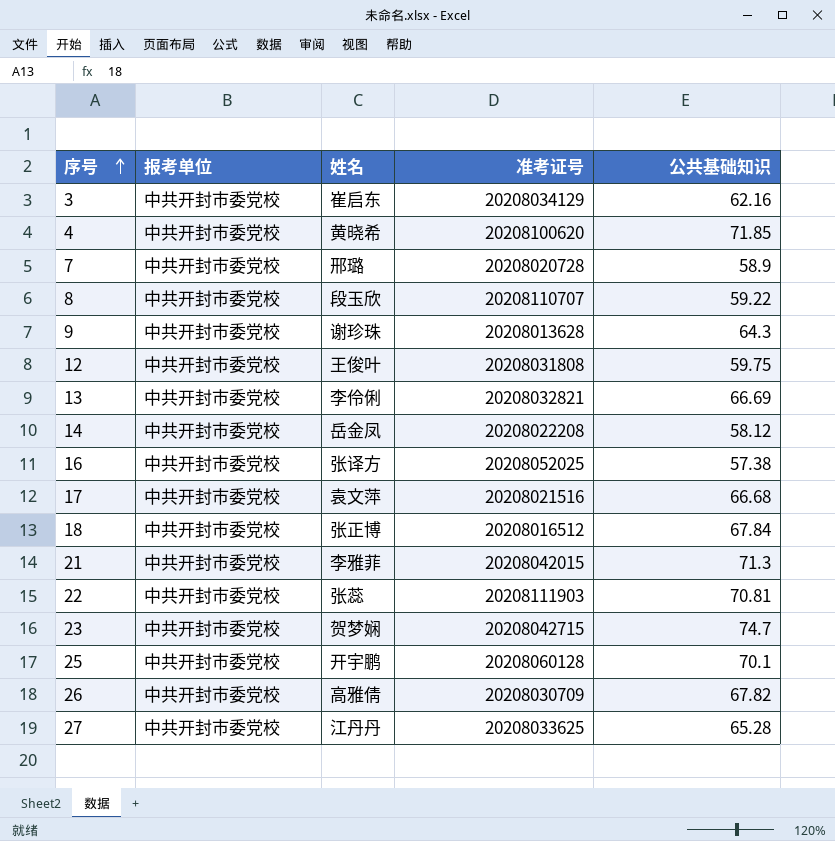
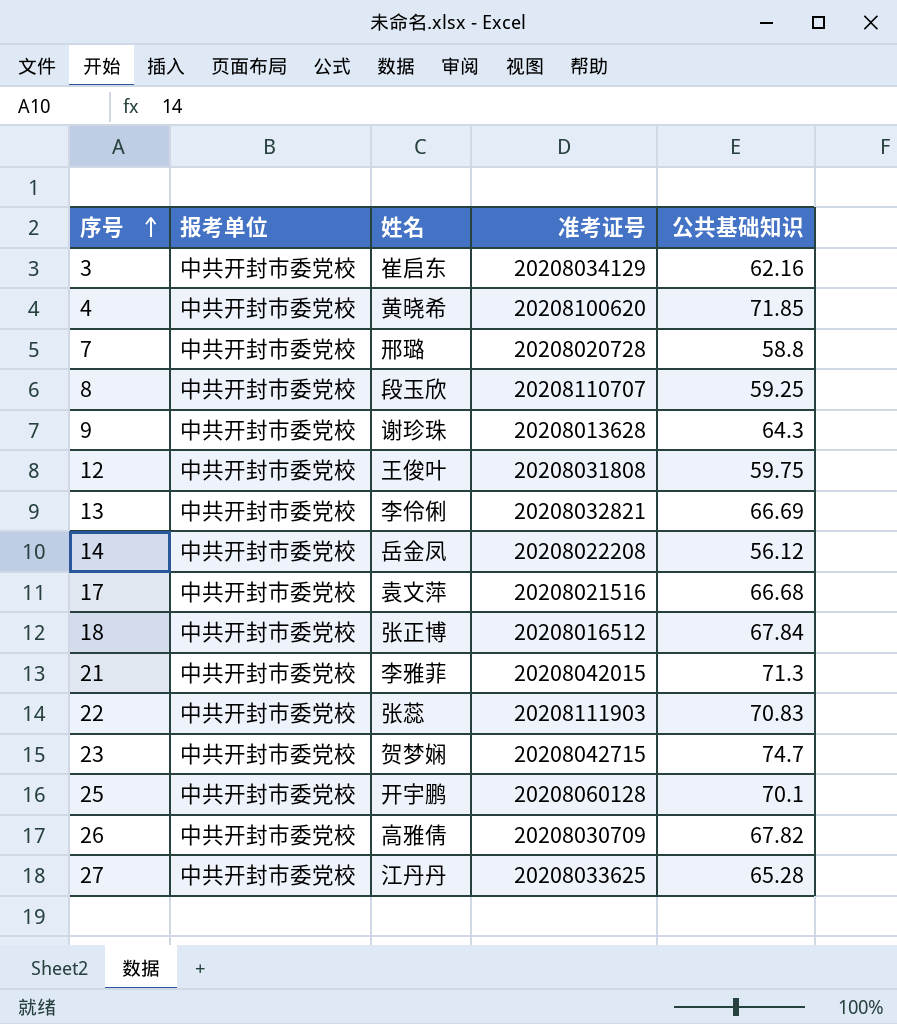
row 16: 中共开封市委党校 | 张译方 | 20208052025 | 57.38 -> none
7 | 公共基础知识: 58.9 -> 58.8
8 | 公共基础知识: 59.22 -> 59.25
14 | 公共基础知识: 58.12 -> 56.12
22 | 公共基础知识: 70.81 -> 70.83

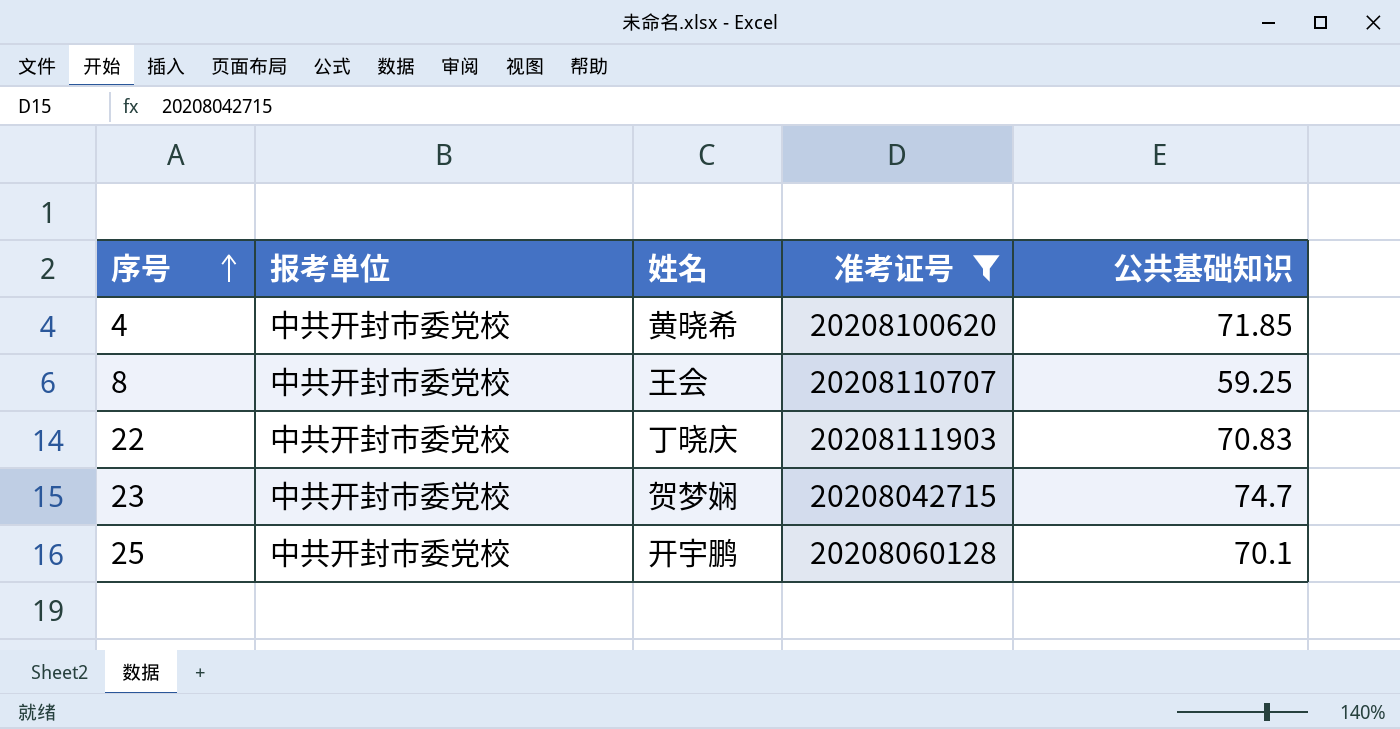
filter: none -> 准考证号 >= 20208042715
8 | 姓名: 段玉欣 -> 王会
22 | 姓名: 张蕊 -> 丁晓庆

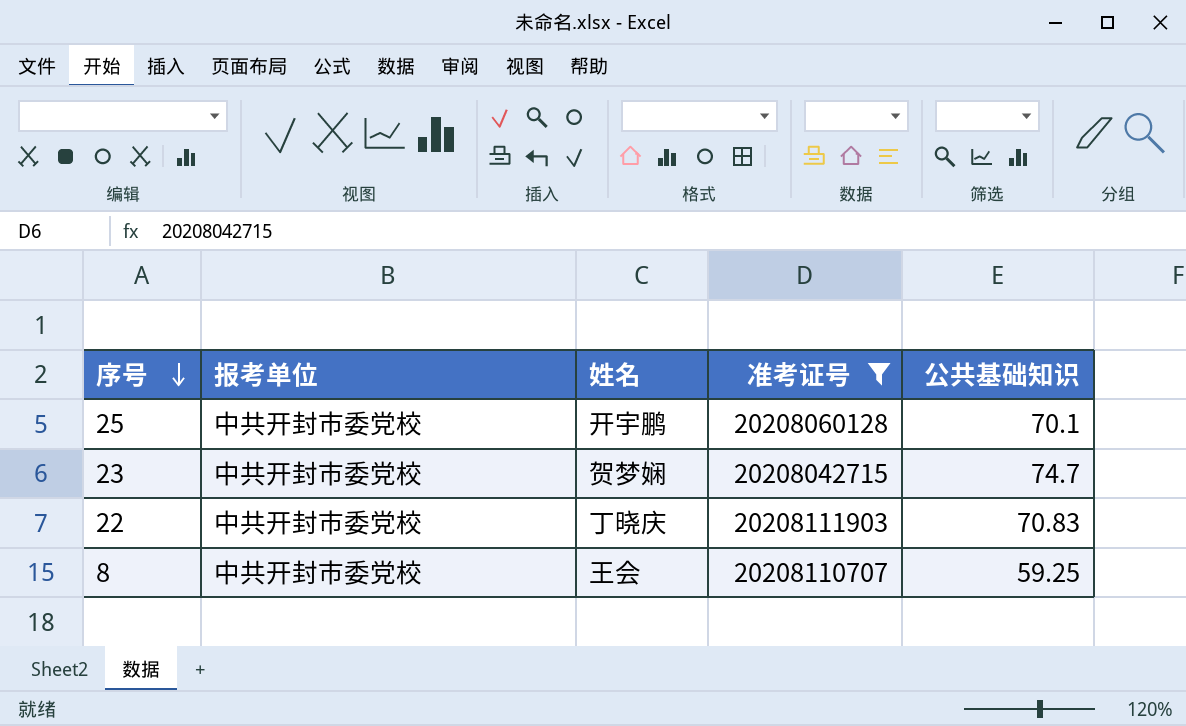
row order: 序号 ascending -> 序号 descending
row 4: 中共开封市委党校 | 黄晓希 | 20208100620 | 71.85 -> none

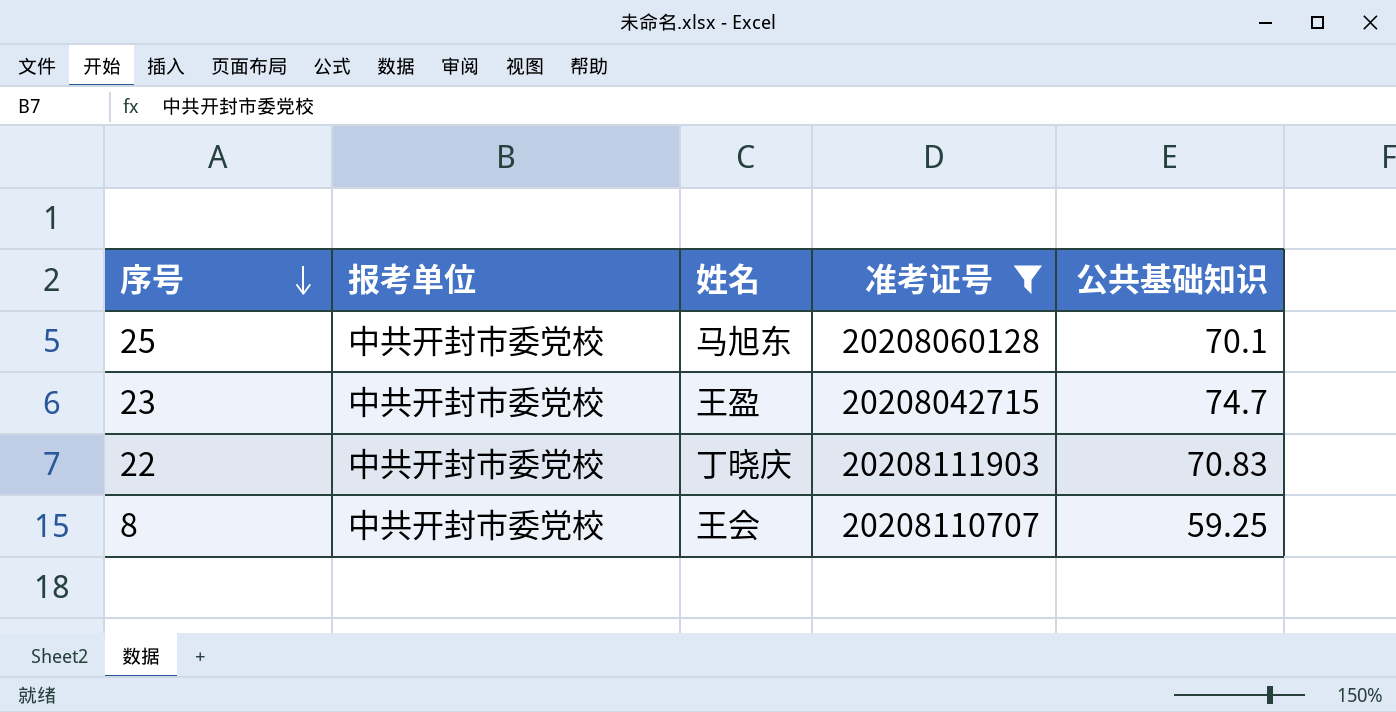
25 | 姓名: 开宇鹏 -> 马旭东
23 | 姓名: 贺梦娴 -> 王盈

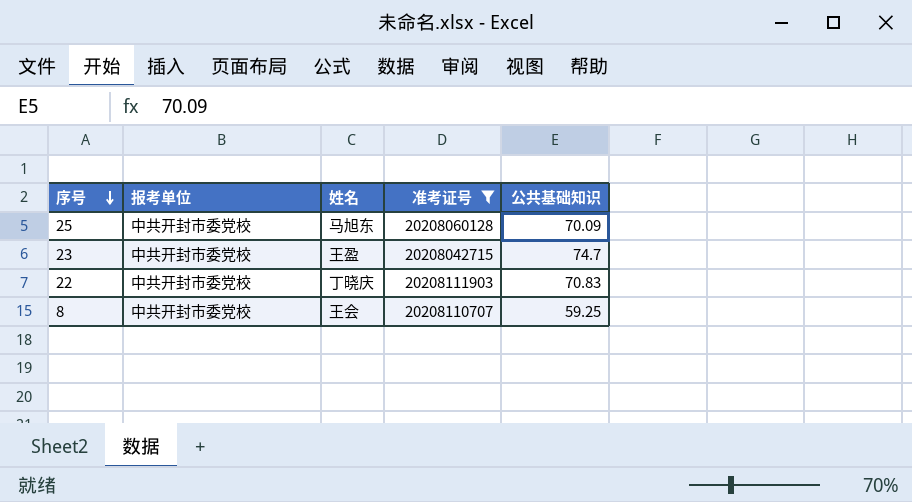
25 | 公共基础知识: 70.1 -> 70.09

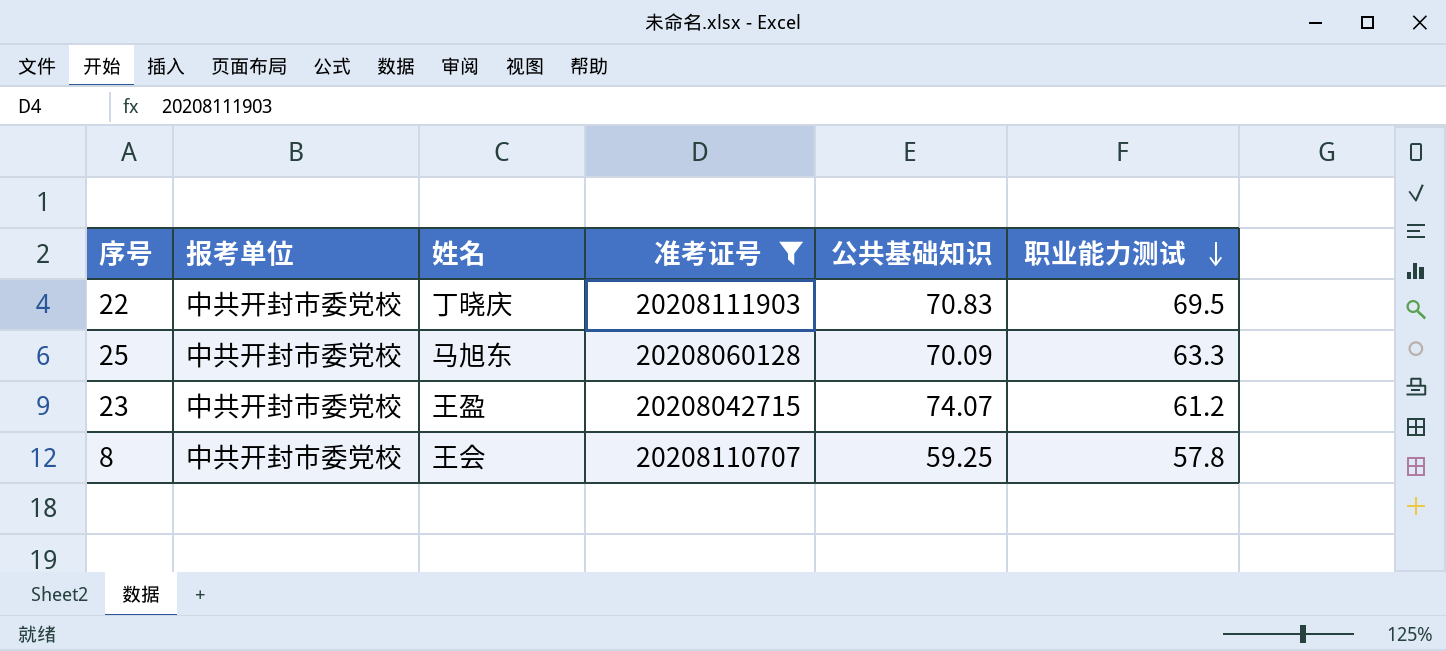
row order: 序号 descending -> 职业能力测试 descending
column 职业能力测试 | position: none -> 6
23 | 公共基础知识: 74.7 -> 74.07

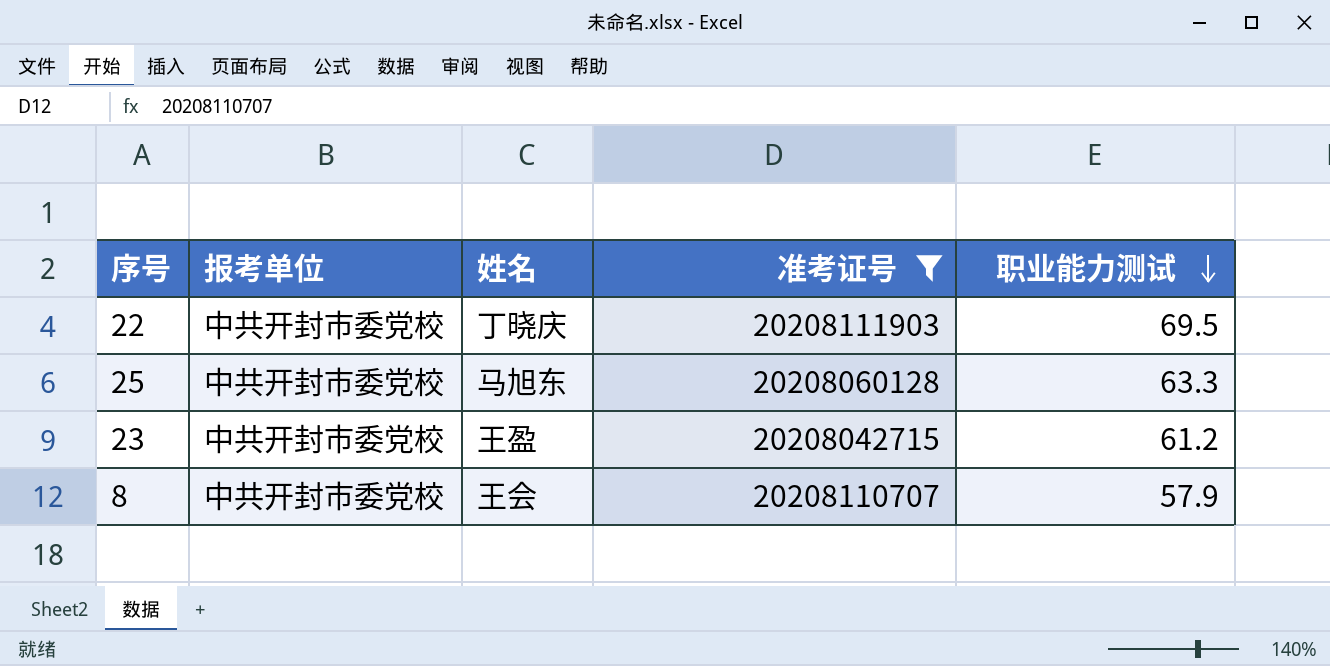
column 公共基础知识 | position: 5 -> none
8 | 职业能力测试: 57.8 -> 57.9

